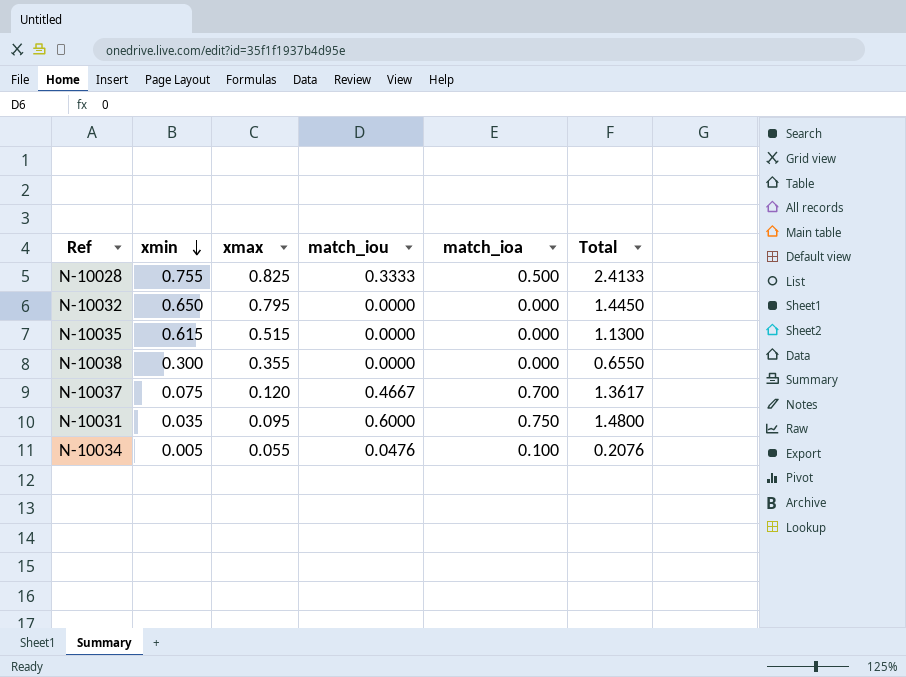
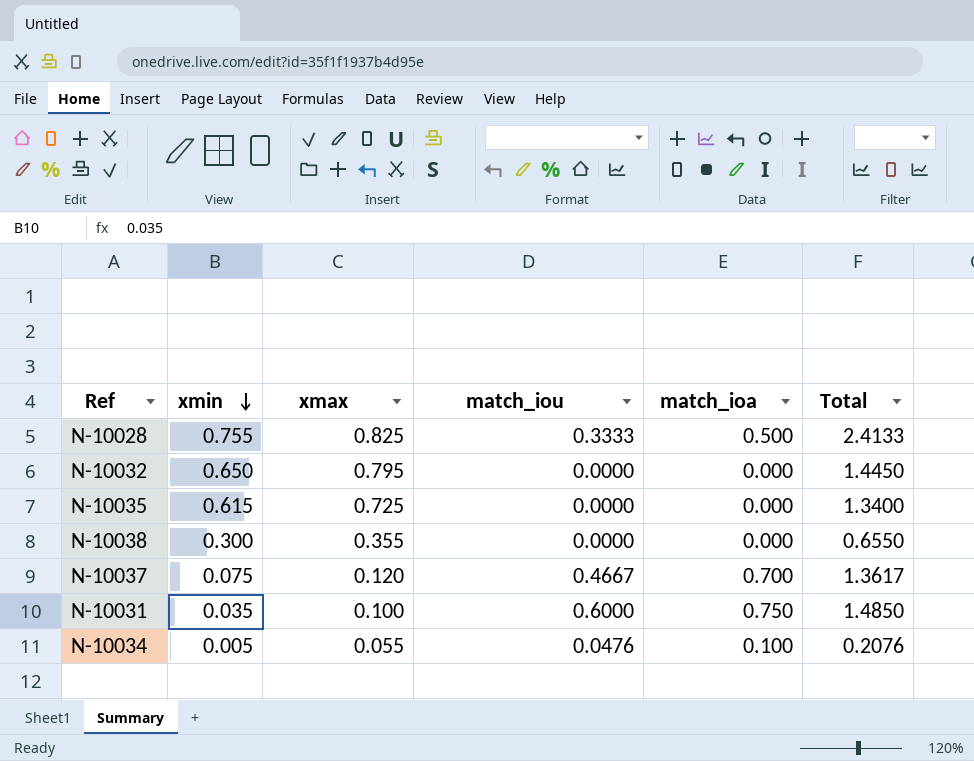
N-10035 | xmax: 0.515 -> 0.725
N-10035 | Total: 1.1300 -> 1.3400
N-10031 | xmax: 0.095 -> 0.100
N-10031 | Total: 1.4800 -> 1.4850

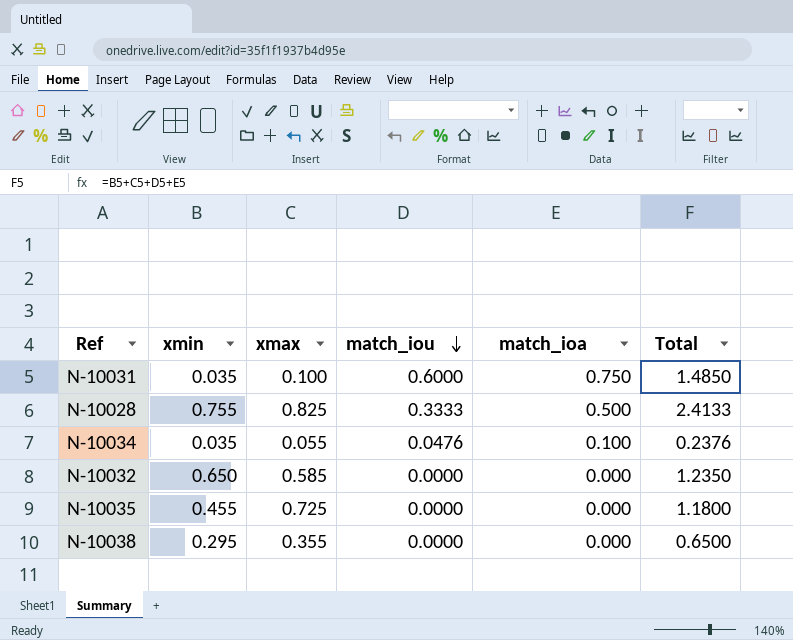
row order: xmin descending -> match_iou descending
row N-10037: 0.075 | 0.120 | 0.4667 | 0.700 | 1.3617 -> none
N-10034 | xmin: 0.005 -> 0.035
N-10034 | Total: 0.2076 -> 0.2376
N-10032 | xmax: 0.795 -> 0.585
N-10032 | Total: 1.4450 -> 1.2350
N-10035 | xmin: 0.615 -> 0.455
N-10035 | Total: 1.3400 -> 1.1800
N-10038 | xmin: 0.300 -> 0.295
N-10038 | Total: 0.6550 -> 0.6500

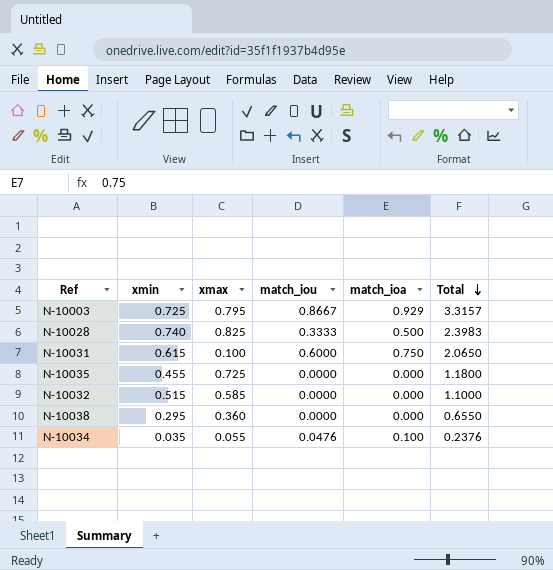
row order: match_iou descending -> Total descending
row N-10003: none -> 0.725 | 0.795 | 0.8667 | 0.929 | 3.3157
N-10028 | xmin: 0.755 -> 0.740
N-10028 | Total: 2.4133 -> 2.3983
N-10031 | xmin: 0.035 -> 0.615
N-10031 | Total: 1.4850 -> 2.0650
N-10032 | xmin: 0.650 -> 0.515
N-10032 | Total: 1.2350 -> 1.1000
N-10038 | xmax: 0.355 -> 0.360
N-10038 | Total: 0.6500 -> 0.6550

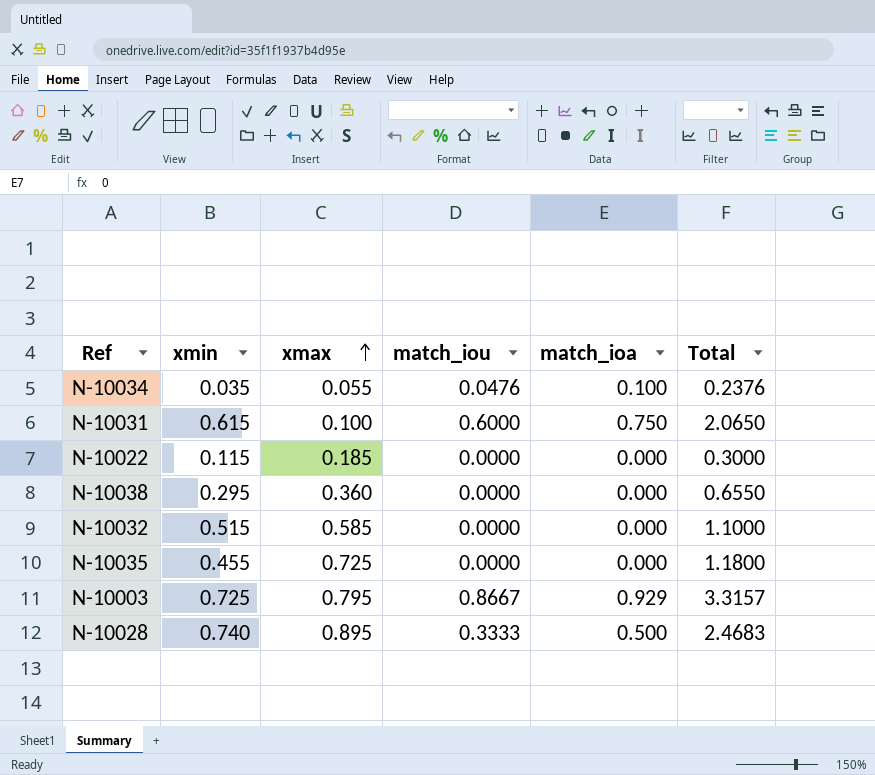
row order: Total descending -> xmax ascending
row N-10022: none -> 0.115 | 0.185 | 0.0000 | 0.000 | 0.3000
N-10028 | xmax: 0.825 -> 0.895
N-10028 | Total: 2.3983 -> 2.4683

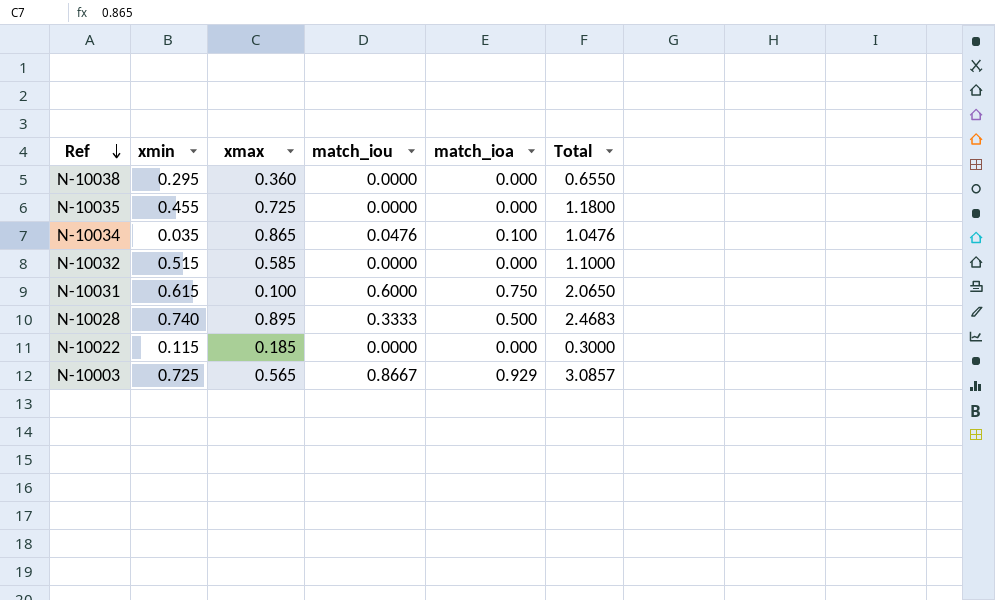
row order: xmax ascending -> Ref descending
N-10034 | xmax: 0.055 -> 0.865
N-10034 | Total: 0.2376 -> 1.0476
N-10003 | xmax: 0.795 -> 0.565
N-10003 | Total: 3.3157 -> 3.0857

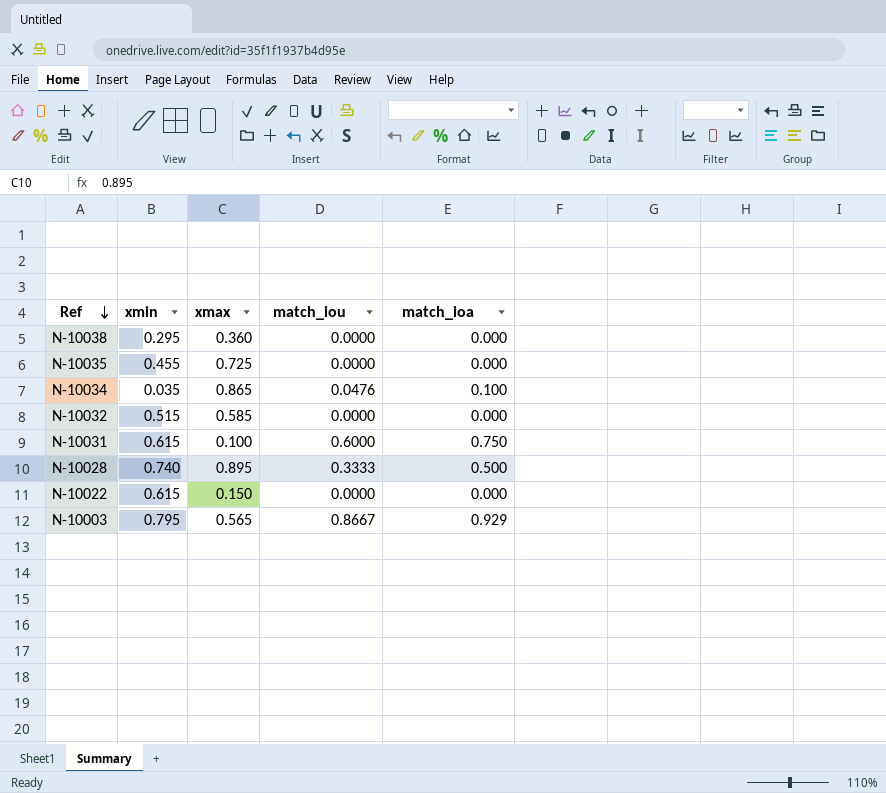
column Total | formula: [xmin] + [xmax] + [match_iou] + [match_ioa] -> none
N-10022 | xmin: 0.115 -> 0.615
N-10022 | xmax: 0.185 -> 0.150
N-10003 | xmin: 0.725 -> 0.795

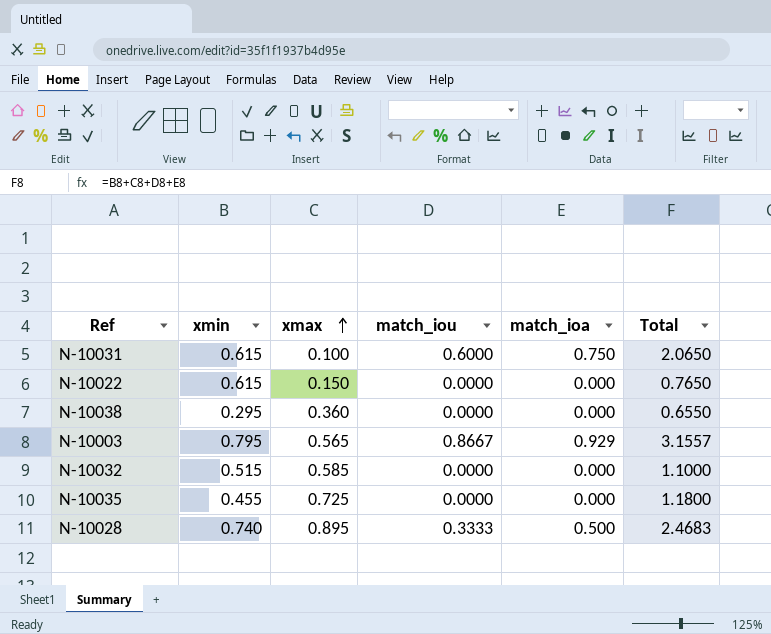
row order: Ref descending -> xmax ascending
column Total | formula: none -> [xmin] + [xmax] + [match_iou] + [match_ioa]
row N-10034: 0.035 | 0.865 | 0.0476 | 0.100 -> none

